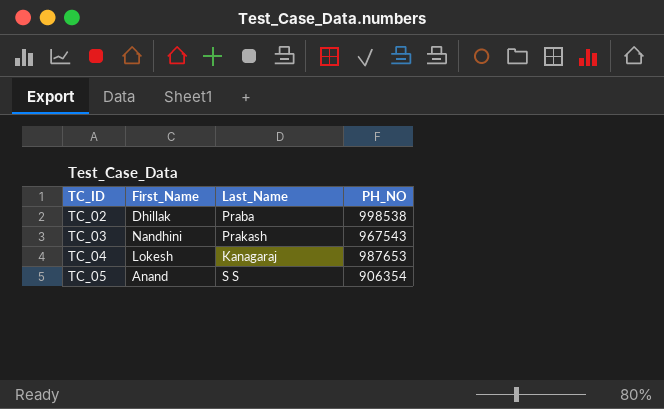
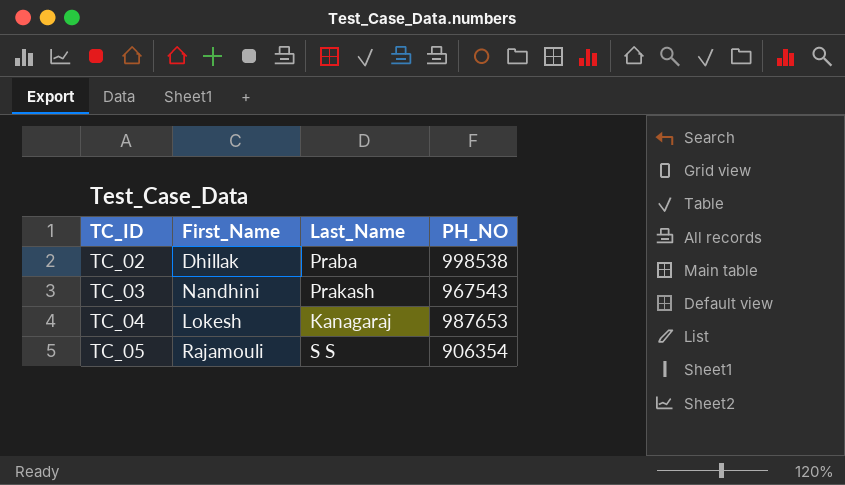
TC_05 | First_Name: Anand -> Rajamouli

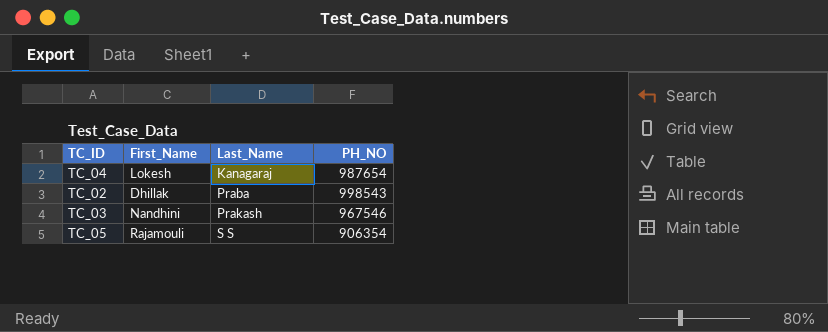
row order: TC_ID ascending -> Last_Name ascending
TC_04 | PH_NO: 987653 -> 987654
TC_02 | PH_NO: 998538 -> 998543
TC_03 | PH_NO: 967543 -> 967546

